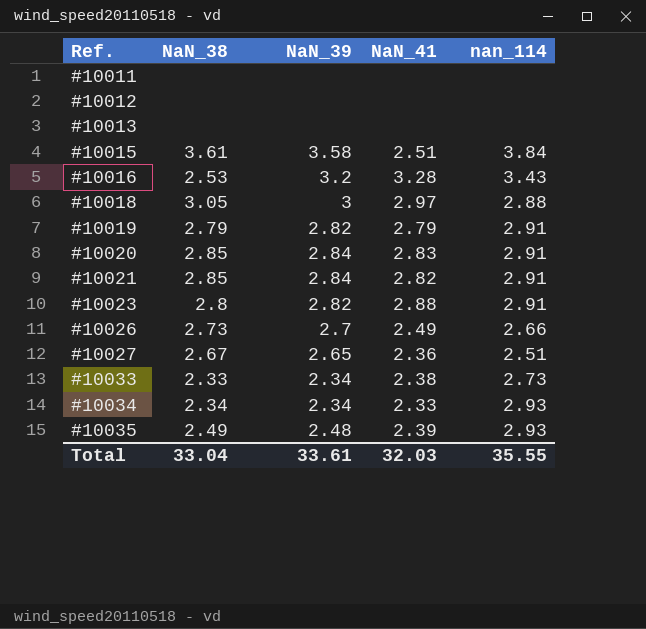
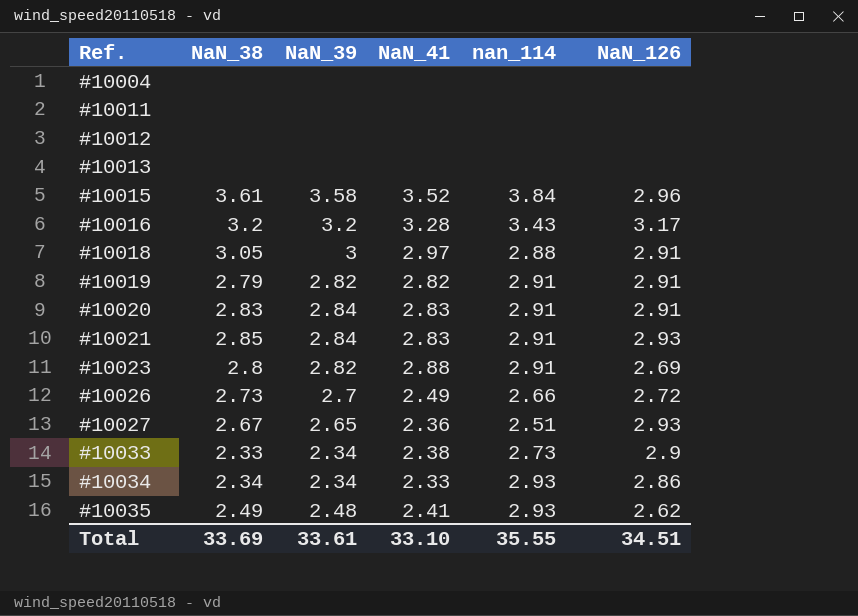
column NaN_126 | position: none -> 6
row #10004: none -> none | none | none | none | none
#10015 | NaN_41: 2.51 -> 3.52
#10016 | NaN_38: 2.53 -> 3.2
#10019 | NaN_41: 2.79 -> 2.82
#10020 | NaN_38: 2.85 -> 2.83
#10021 | NaN_41: 2.82 -> 2.83
#10035 | NaN_41: 2.39 -> 2.41
Total | NaN_38: 33.04 -> 33.69
Total | NaN_41: 32.03 -> 33.10

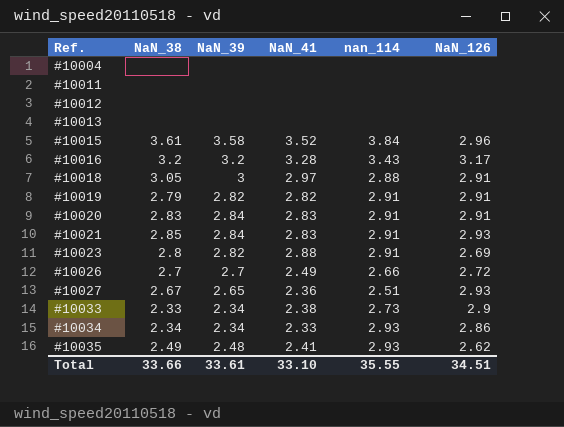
#10026 | NaN_38: 2.73 -> 2.7
Total | NaN_38: 33.69 -> 33.66

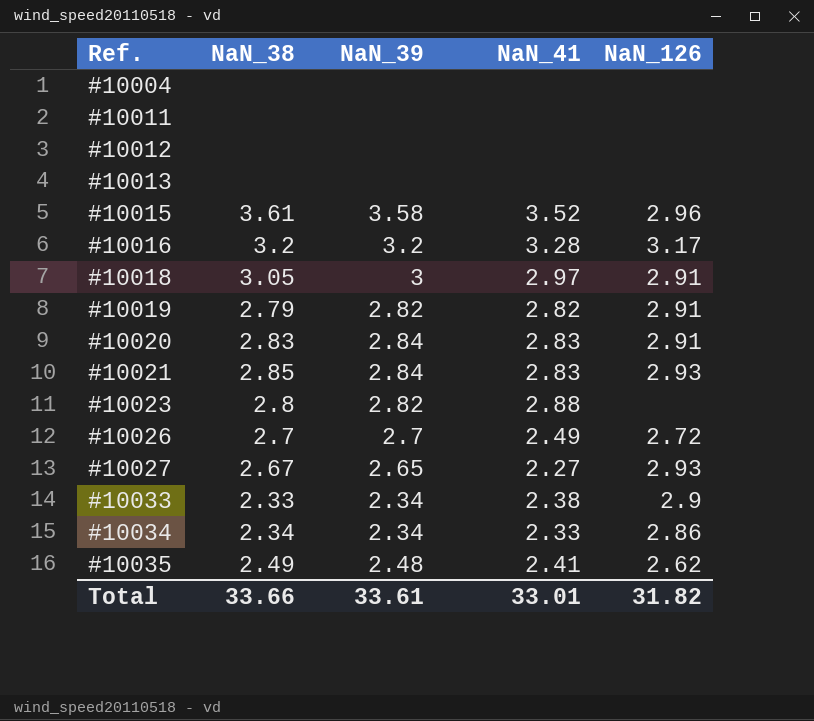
column nan_114 | position: 5 -> none
#10023 | NaN_126: 2.69 -> none
#10027 | NaN_41: 2.36 -> 2.27
Total | NaN_41: 33.10 -> 33.01
Total | NaN_126: 34.51 -> 31.82

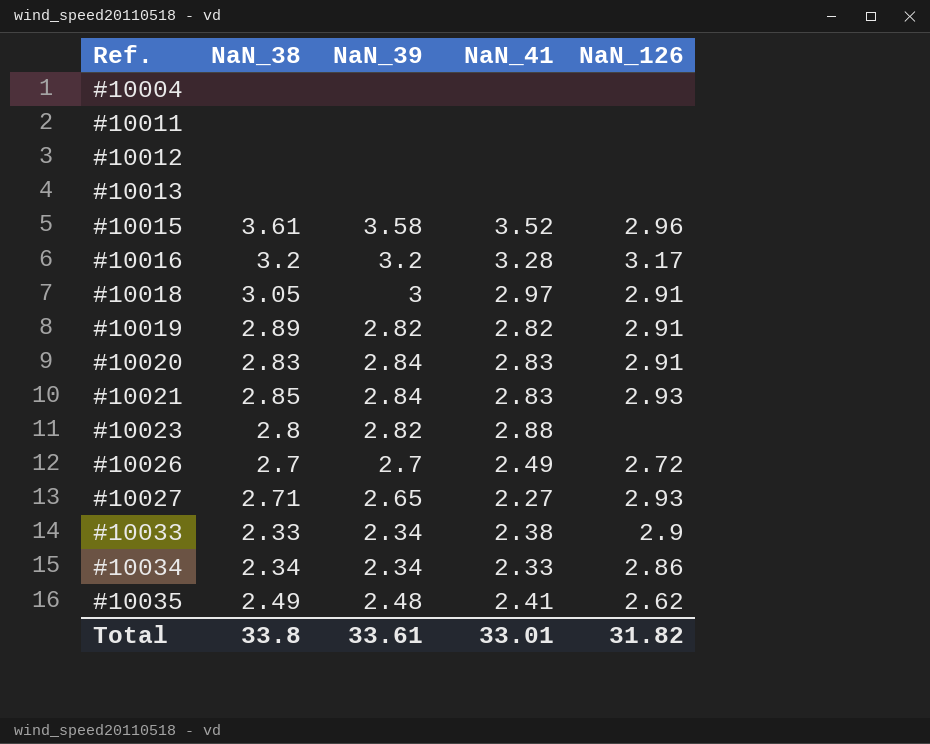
#10019 | NaN_38: 2.79 -> 2.89
#10027 | NaN_38: 2.67 -> 2.71
Total | NaN_38: 33.66 -> 33.8

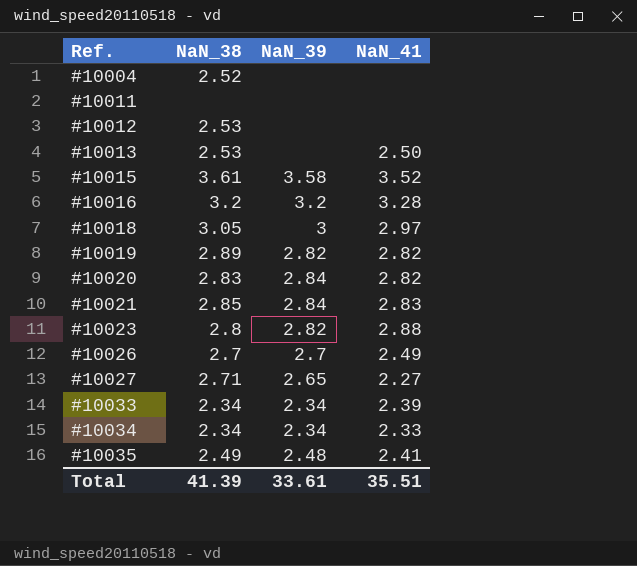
column NaN_126 | position: 5 -> none
#10004 | NaN_38: none -> 2.52
#10012 | NaN_38: none -> 2.53
#10013 | NaN_38: none -> 2.53
#10013 | NaN_41: none -> 2.50
#10020 | NaN_41: 2.83 -> 2.82
#10033 | NaN_38: 2.33 -> 2.34
#10033 | NaN_41: 2.38 -> 2.39
Total | NaN_38: 33.8 -> 41.39
Total | NaN_41: 33.01 -> 35.51

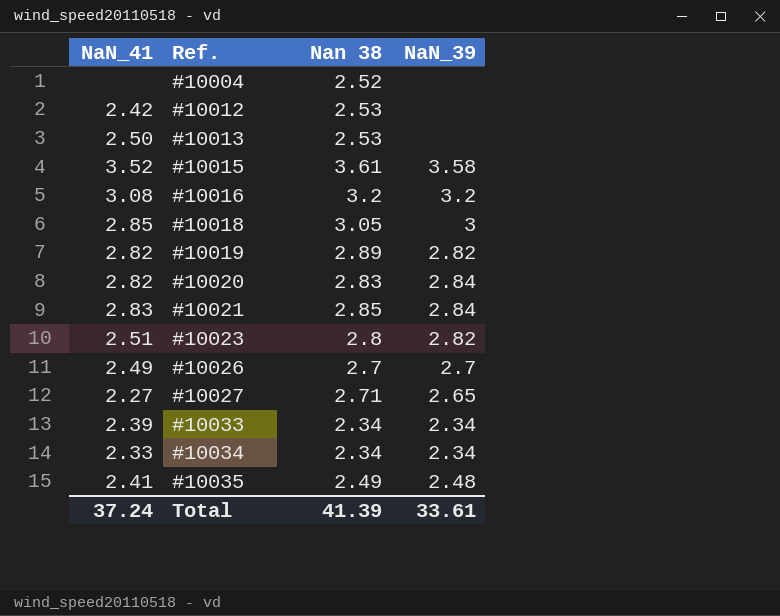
column NaN_41 | position: 4 -> 1
column name: NaN_38 -> Nan 38
row #10011: none | none | none -> none
#10012 | NaN_41: none -> 2.42
#10016 | NaN_41: 3.28 -> 3.08
#10018 | NaN_41: 2.97 -> 2.85
#10023 | NaN_41: 2.88 -> 2.51
Total | NaN_41: 35.51 -> 37.24

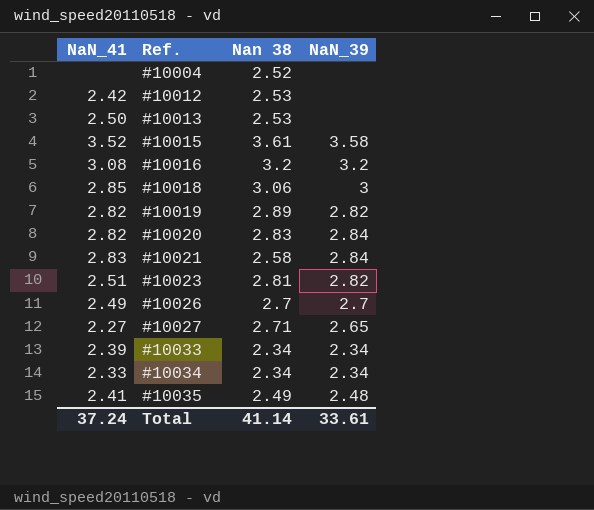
#10018 | Nan 38: 3.05 -> 3.06
#10021 | Nan 38: 2.85 -> 2.58
#10023 | Nan 38: 2.8 -> 2.81
Total | Nan 38: 41.39 -> 41.14

